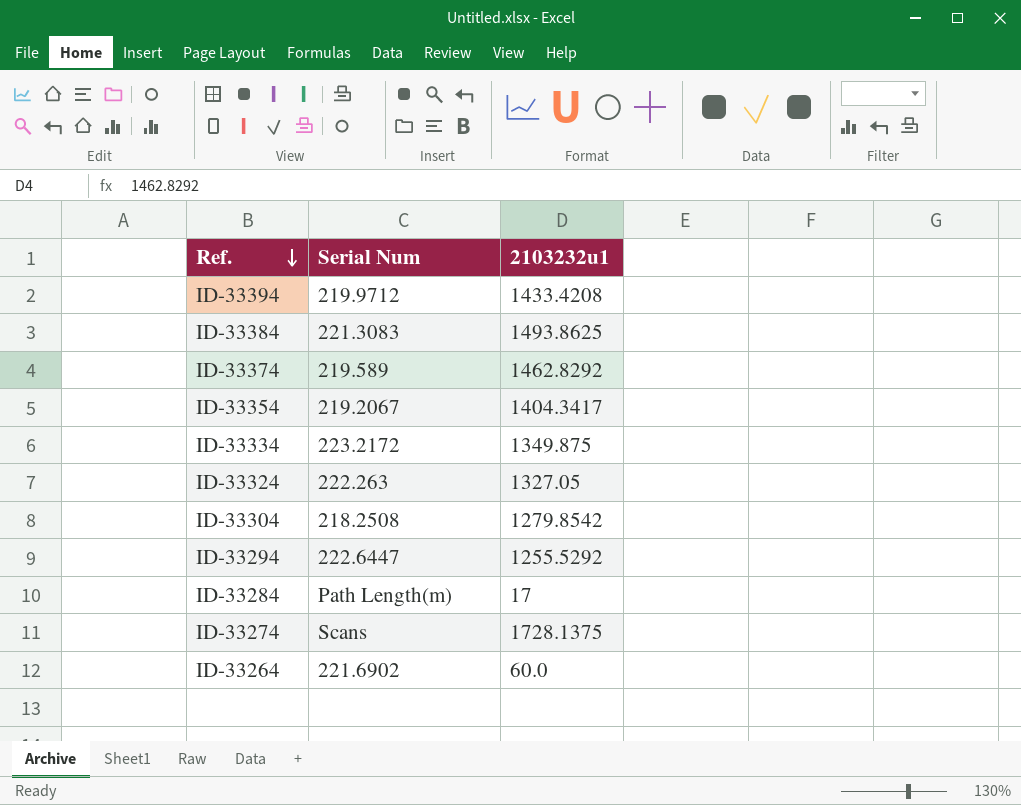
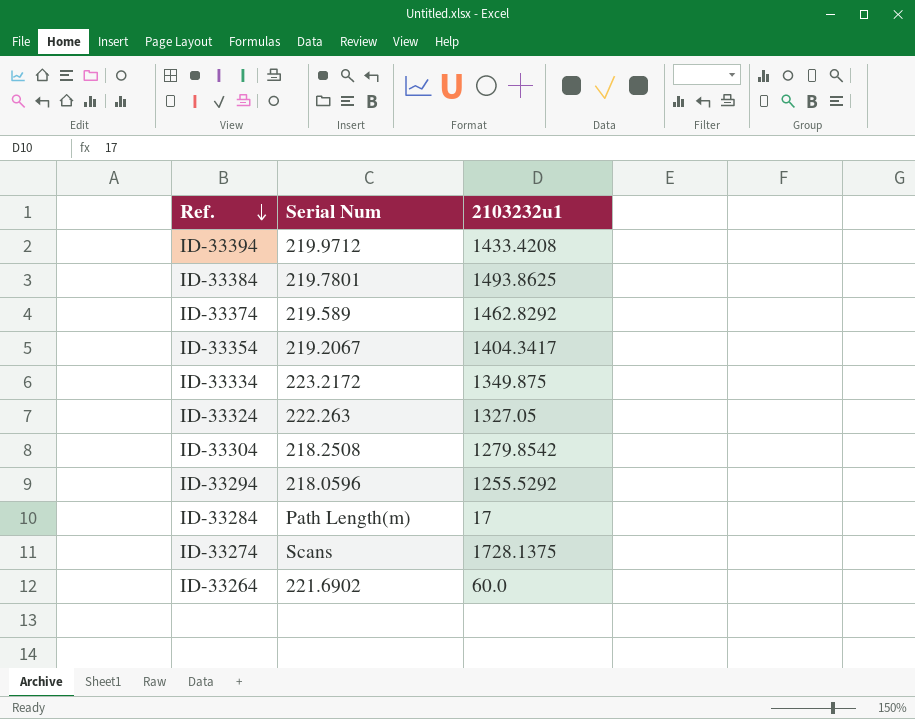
ID-33384 | Serial Num: 221.3083 -> 219.7801
ID-33294 | Serial Num: 222.6447 -> 218.0596

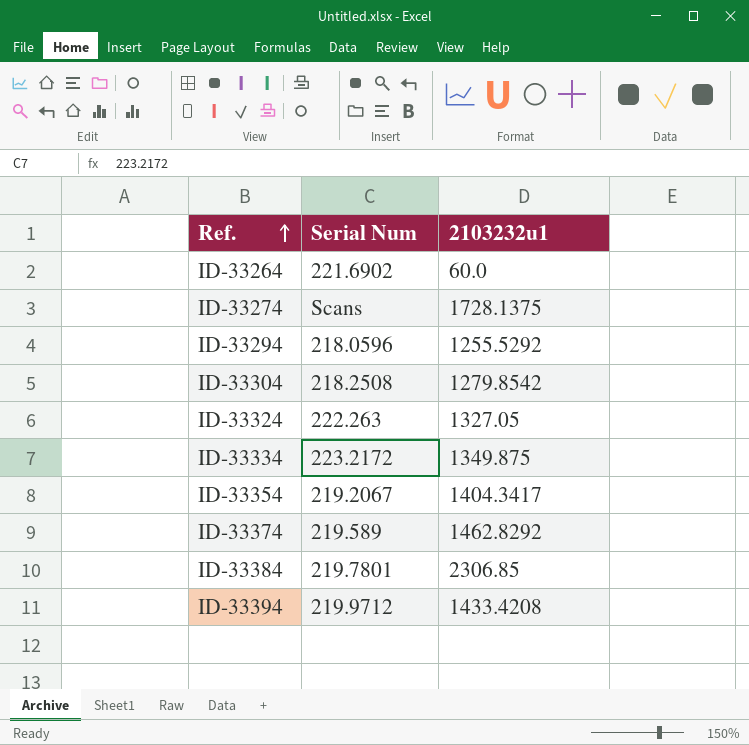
row order: Ref. descending -> Ref. ascending
row ID-33284: Path Length(m) | 17 -> none
ID-33384 | 2103232u1: 1493.8625 -> 2306.85

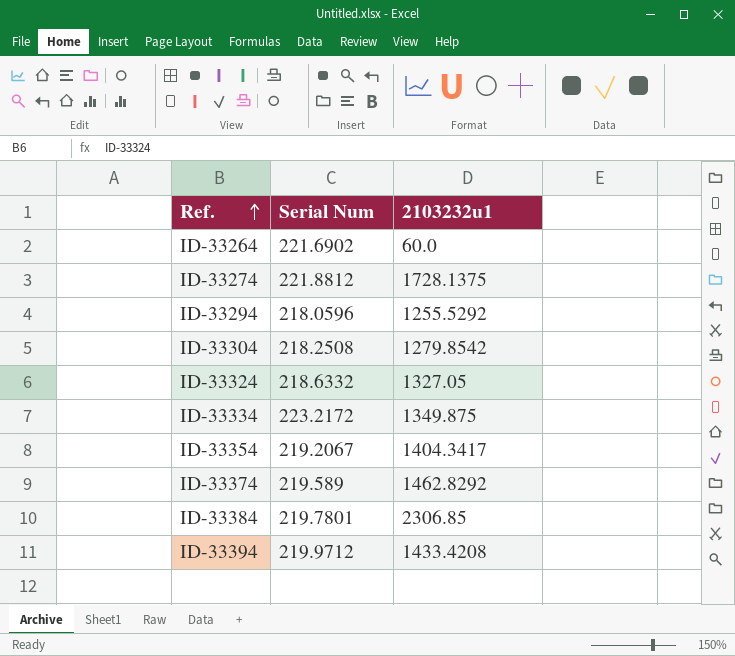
ID-33274 | Serial Num: Scans -> 221.8812
ID-33324 | Serial Num: 222.263 -> 218.6332

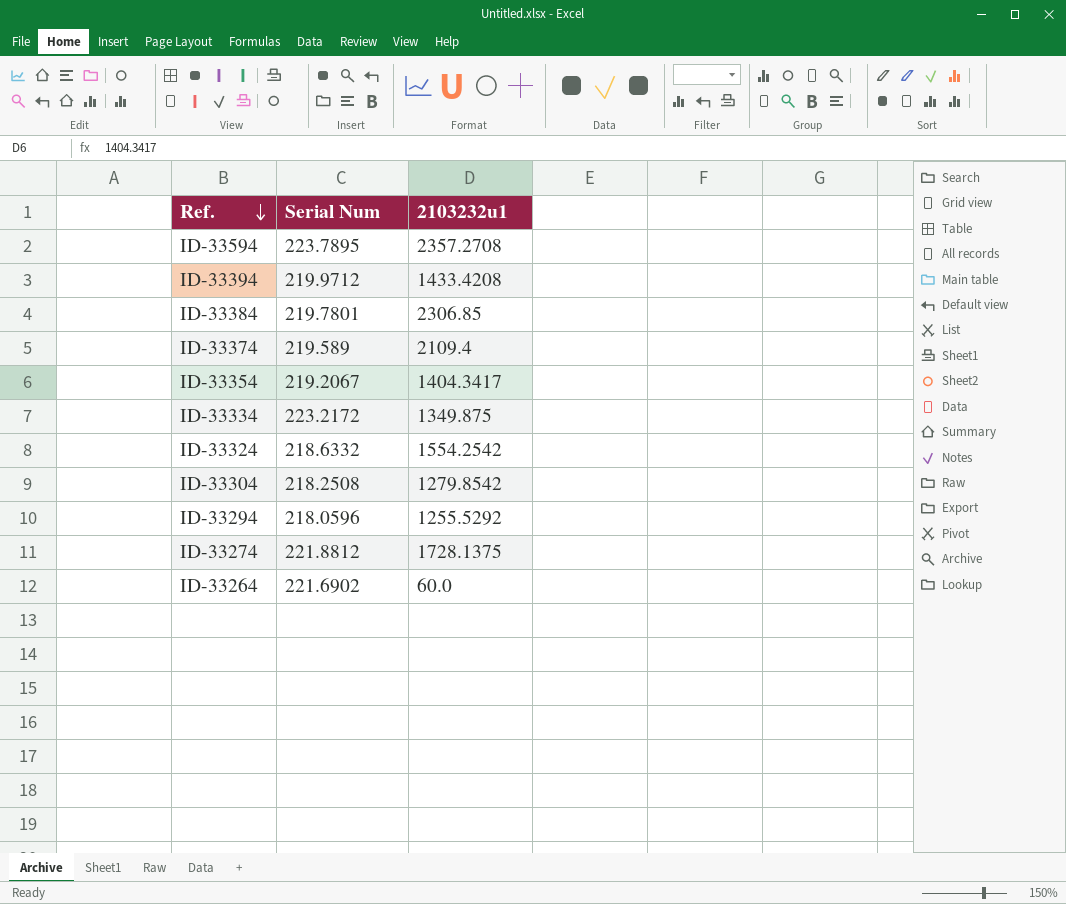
row order: Ref. ascending -> Ref. descending
row ID-33594: none -> 223.7895 | 2357.2708
ID-33374 | 2103232u1: 1462.8292 -> 2109.4
ID-33324 | 2103232u1: 1327.05 -> 1554.2542

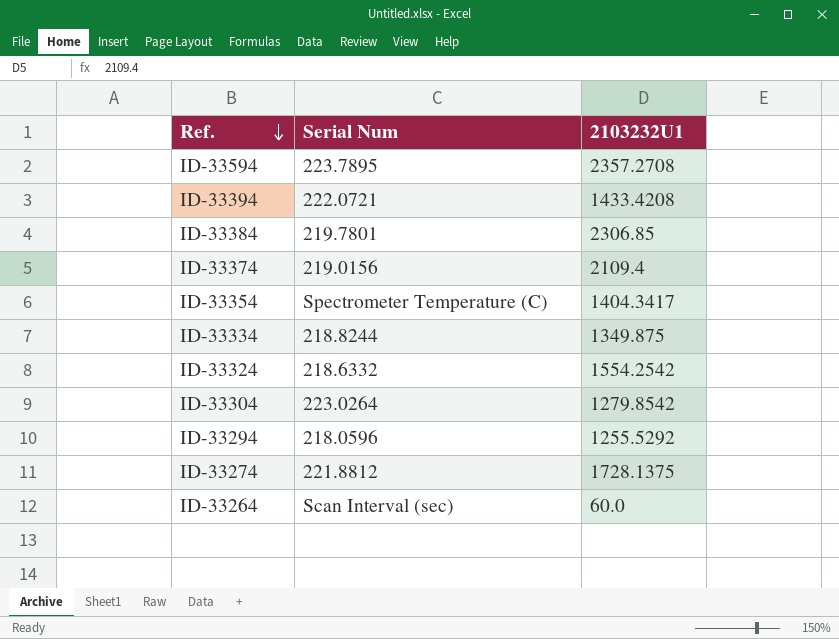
column name: 2103232u1 -> 2103232U1
ID-33394 | Serial Num: 219.9712 -> 222.0721
ID-33374 | Serial Num: 219.589 -> 219.0156
ID-33354 | Serial Num: 219.2067 -> Spectrometer Temperature (C)
ID-33334 | Serial Num: 223.2172 -> 218.8244
ID-33304 | Serial Num: 218.2508 -> 223.0264
ID-33264 | Serial Num: 221.6902 -> Scan Interval (sec)

